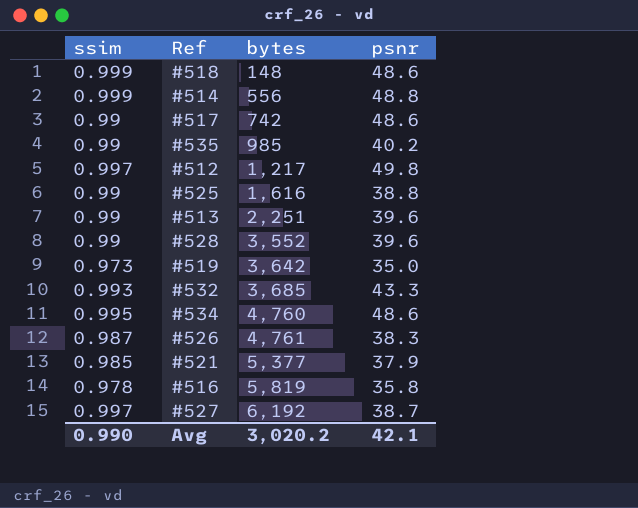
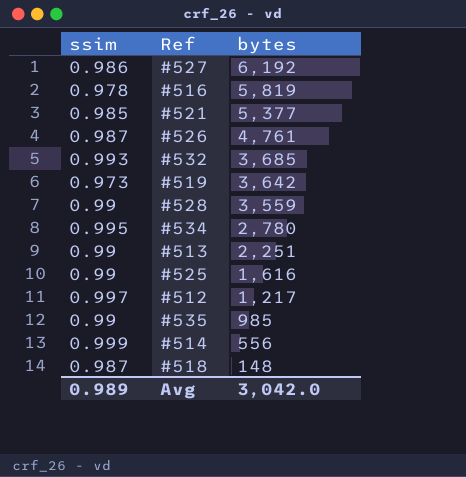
row order: bytes ascending -> bytes descending
column psnr | position: 4 -> none
row #517: 0.99 | 742 | 48.6 -> none
#527 | ssim: 0.997 -> 0.986
#528 | bytes: 3,552 -> 3,559
#534 | bytes: 4,760 -> 2,780
#518 | ssim: 0.999 -> 0.987
Avg | ssim: 0.990 -> 0.989
Avg | bytes: 3,020.2 -> 3,042.0

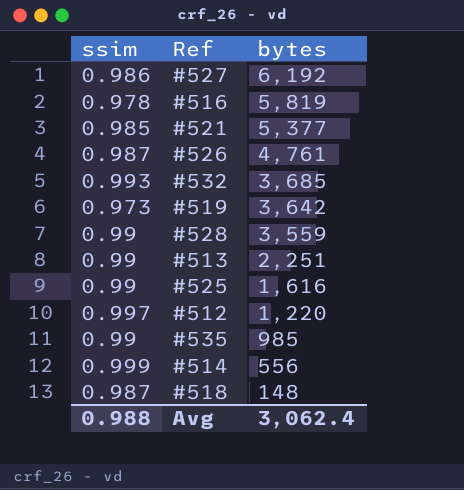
row #534: 0.995 | 2,780 -> none
#512 | bytes: 1,217 -> 1,220
Avg | ssim: 0.989 -> 0.988
Avg | bytes: 3,042.0 -> 3,062.4

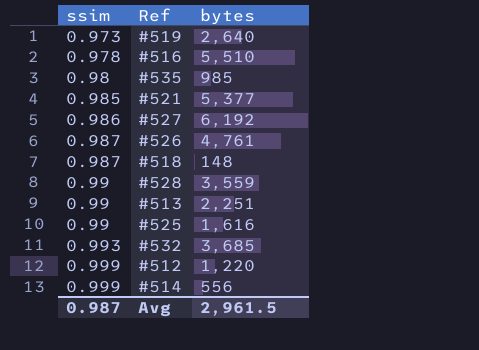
row order: bytes descending -> ssim ascending
#519 | bytes: 3,642 -> 2,640
#516 | bytes: 5,819 -> 5,510
#535 | ssim: 0.99 -> 0.98
#512 | ssim: 0.997 -> 0.999
Avg | ssim: 0.988 -> 0.987
Avg | bytes: 3,062.4 -> 2,961.5

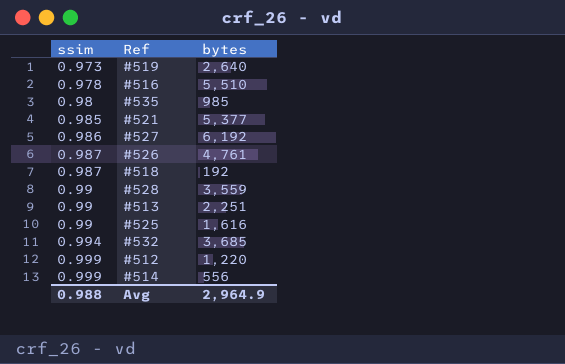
#518 | bytes: 148 -> 192
#532 | ssim: 0.993 -> 0.994
Avg | ssim: 0.987 -> 0.988
Avg | bytes: 2,961.5 -> 2,964.9

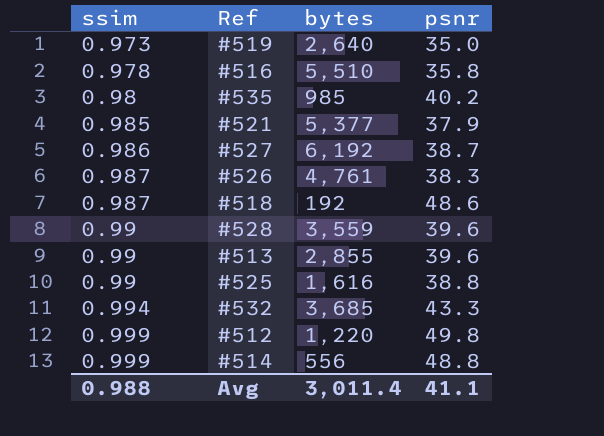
column psnr | position: none -> 4
#513 | bytes: 2,251 -> 2,855
Avg | bytes: 2,964.9 -> 3,011.4

